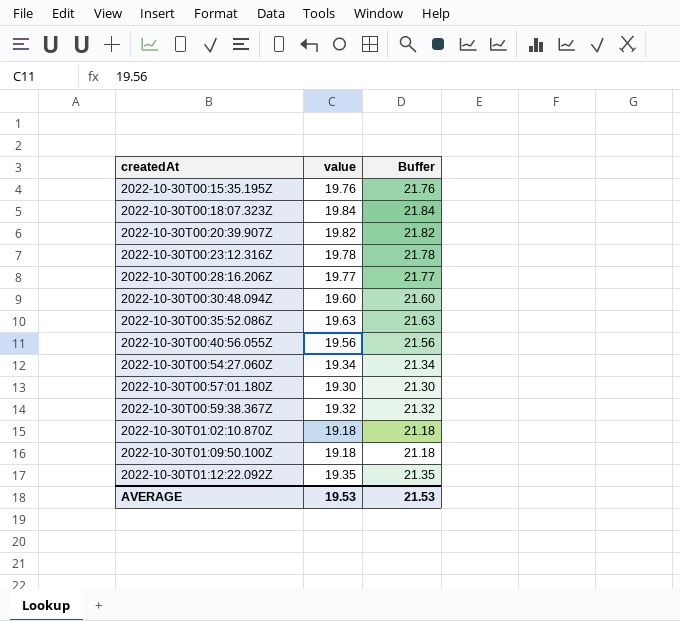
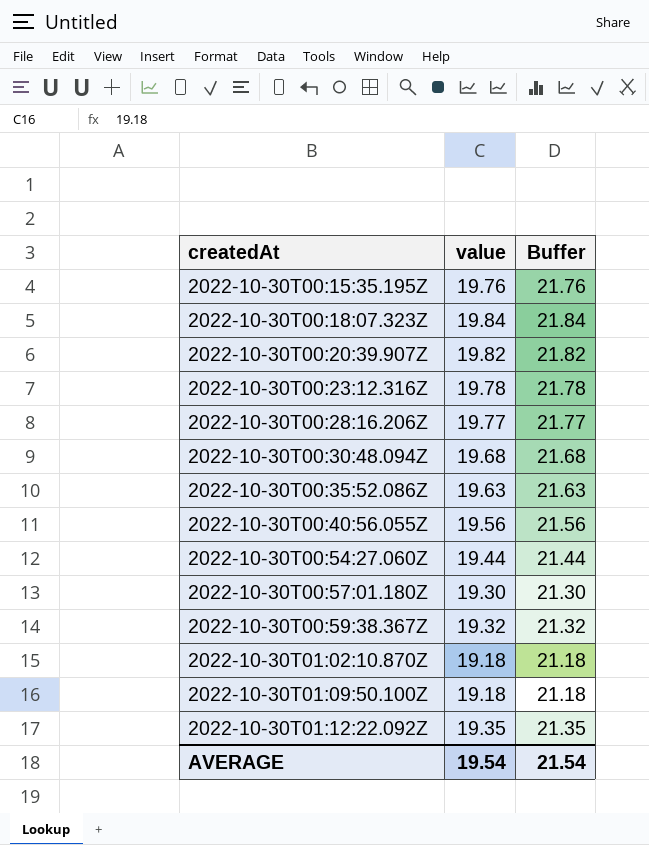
2022-10-30T00:30:48.094Z | value: 19.60 -> 19.68
2022-10-30T00:30:48.094Z | Buffer: 21.60 -> 21.68
2022-10-30T00:54:27.060Z | value: 19.34 -> 19.44
2022-10-30T00:54:27.060Z | Buffer: 21.34 -> 21.44
AVERAGE | value: 19.53 -> 19.54
AVERAGE | Buffer: 21.53 -> 21.54

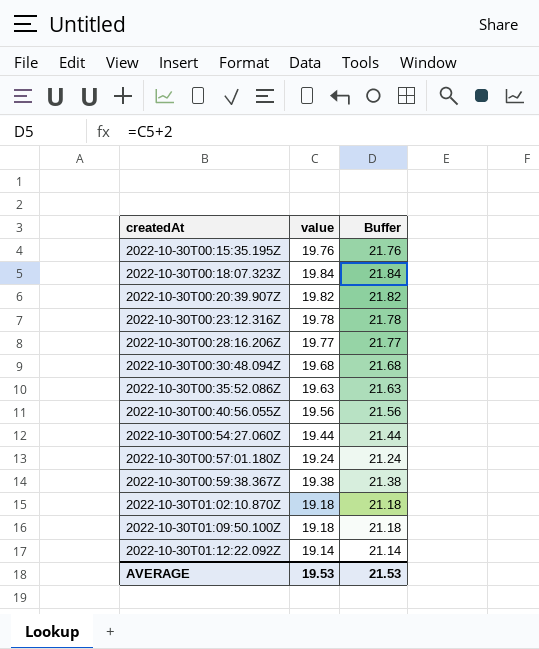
2022-10-30T00:57:01.180Z | value: 19.30 -> 19.24
2022-10-30T00:57:01.180Z | Buffer: 21.30 -> 21.24
2022-10-30T00:59:38.367Z | value: 19.32 -> 19.38
2022-10-30T00:59:38.367Z | Buffer: 21.32 -> 21.38
2022-10-30T01:12:22.092Z | value: 19.35 -> 19.14
2022-10-30T01:12:22.092Z | Buffer: 21.35 -> 21.14
AVERAGE | value: 19.54 -> 19.53
AVERAGE | Buffer: 21.54 -> 21.53

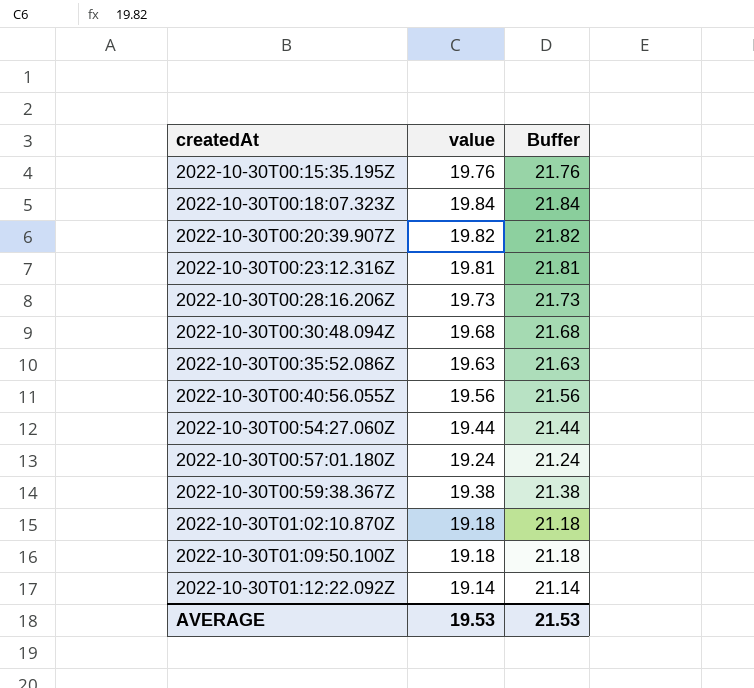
2022-10-30T00:23:12.316Z | value: 19.78 -> 19.81
2022-10-30T00:23:12.316Z | Buffer: 21.78 -> 21.81
2022-10-30T00:28:16.206Z | value: 19.77 -> 19.73
2022-10-30T00:28:16.206Z | Buffer: 21.77 -> 21.73

